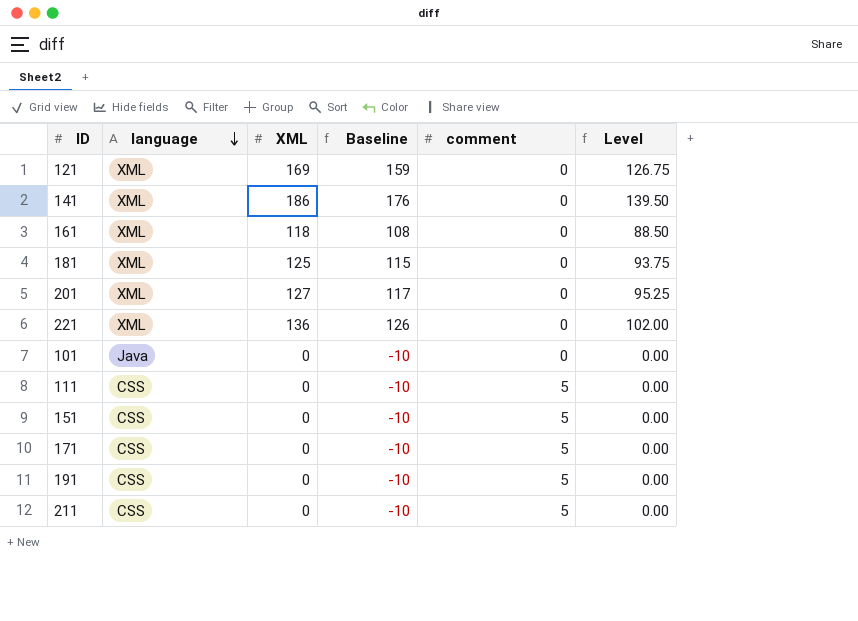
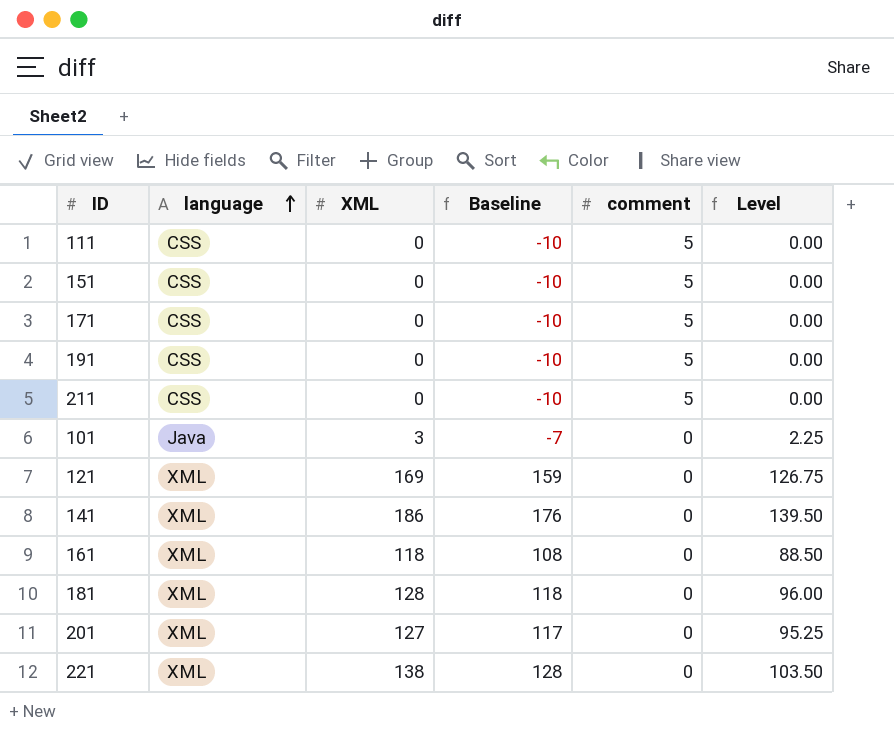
row order: language descending -> language ascending
101 | XML: 0 -> 3
101 | Baseline: -10 -> -7
101 | Level: 0.00 -> 2.25
181 | XML: 125 -> 128
181 | Baseline: 115 -> 118
181 | Level: 93.75 -> 96.00
221 | XML: 136 -> 138
221 | Baseline: 126 -> 128
221 | Level: 102.00 -> 103.50

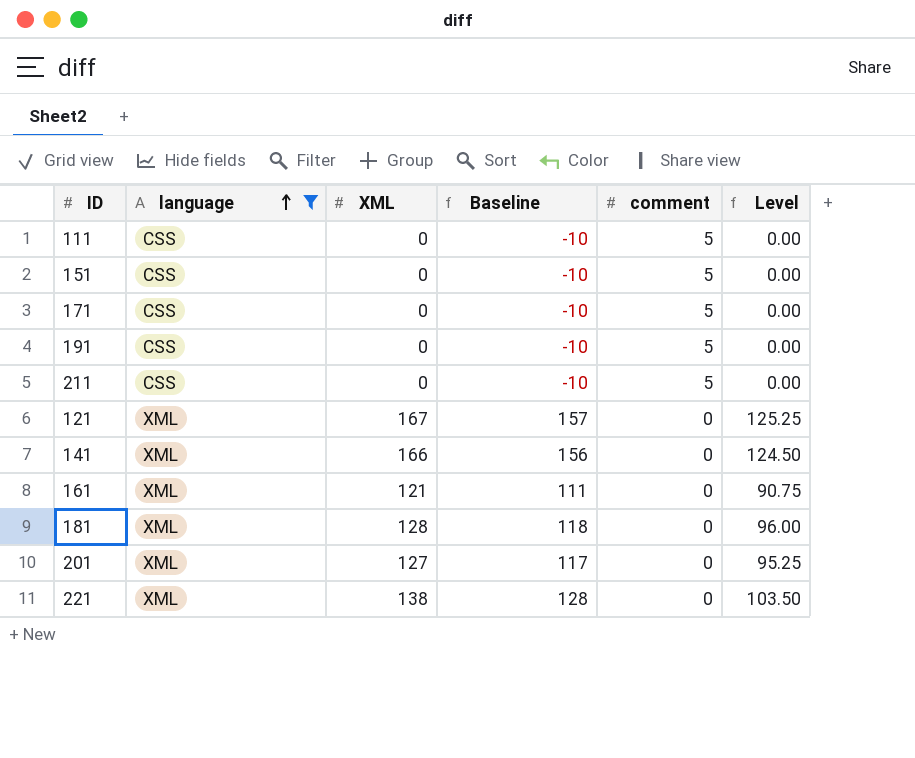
filter: none -> language != Java
121 | XML: 169 -> 167
121 | Baseline: 159 -> 157
121 | Level: 126.75 -> 125.25
141 | XML: 186 -> 166
141 | Baseline: 176 -> 156
141 | Level: 139.50 -> 124.50
161 | XML: 118 -> 121
161 | Baseline: 108 -> 111
161 | Level: 88.50 -> 90.75

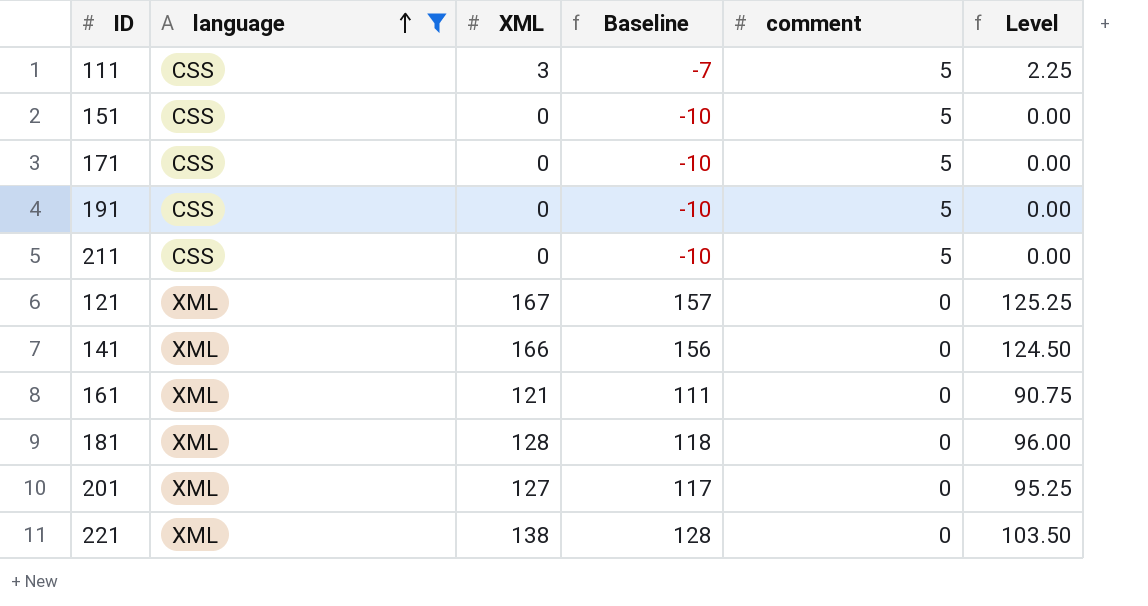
111 | XML: 0 -> 3
111 | Baseline: -10 -> -7
111 | Level: 0.00 -> 2.25

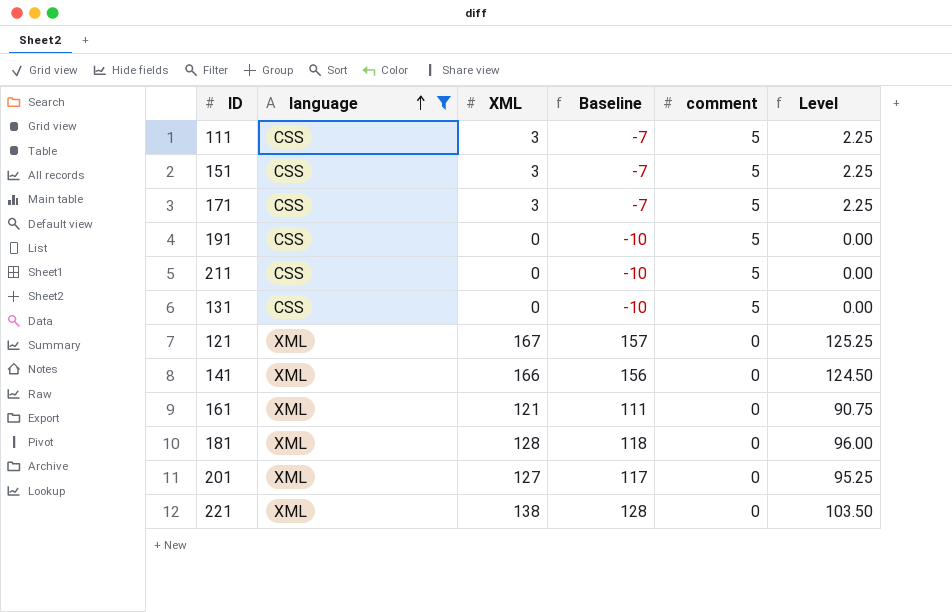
151 | XML: 0 -> 3
151 | Baseline: -10 -> -7
151 | Level: 0.00 -> 2.25
171 | XML: 0 -> 3
171 | Baseline: -10 -> -7
171 | Level: 0.00 -> 2.25
row 131: none -> CSS | 0 | -10 | 5 | 0.00

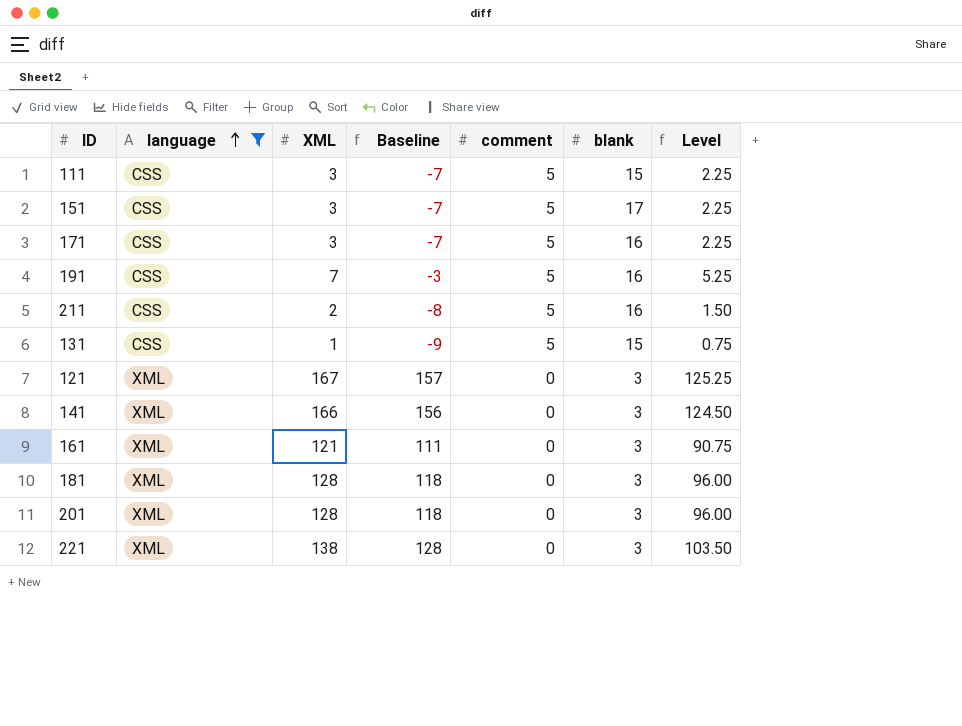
column blank | position: none -> 6
191 | XML: 0 -> 7
191 | Baseline: -10 -> -3
191 | Level: 0.00 -> 5.25
211 | XML: 0 -> 2
211 | Baseline: -10 -> -8
211 | Level: 0.00 -> 1.50
131 | XML: 0 -> 1
131 | Baseline: -10 -> -9
131 | Level: 0.00 -> 0.75
201 | XML: 127 -> 128
201 | Baseline: 117 -> 118
201 | Level: 95.25 -> 96.00

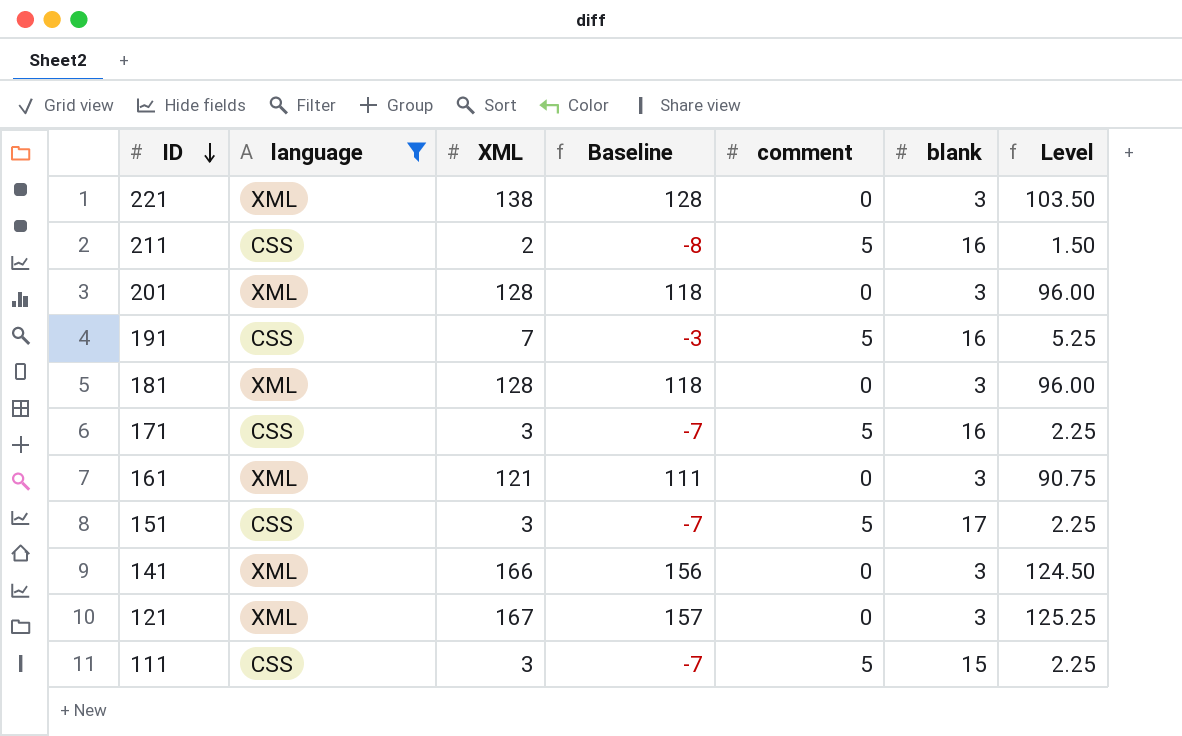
row order: language ascending -> ID descending
row 131: CSS | 1 | -9 | 5 | 15 | 0.75 -> none

